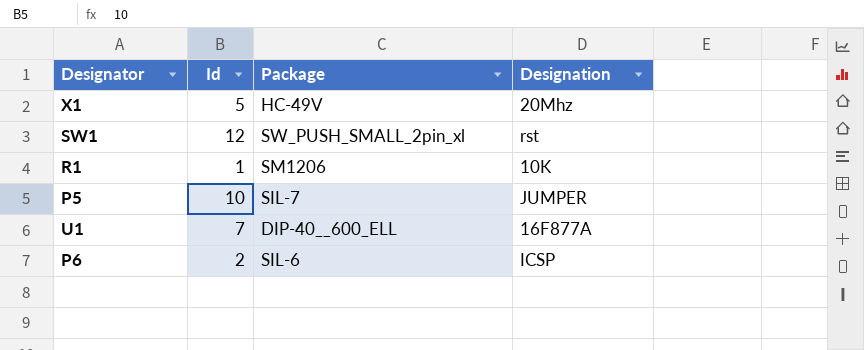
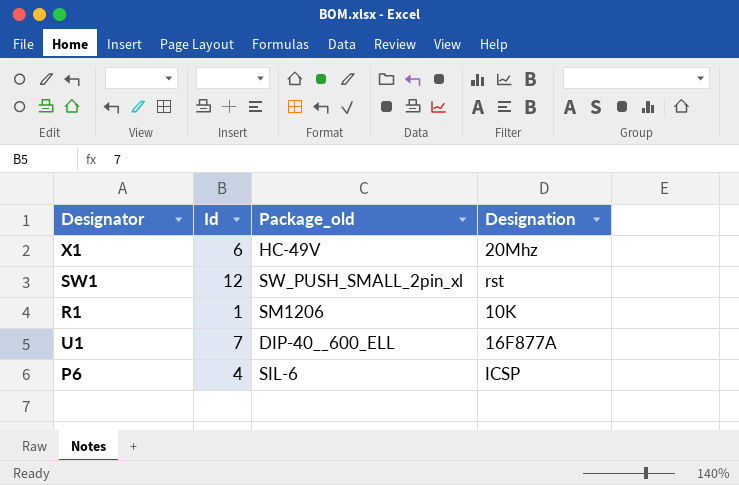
column name: Package -> Package_old
row P5: 10 | SIL-7 | JUMPER -> none
X1 | Id: 5 -> 6
P6 | Id: 2 -> 4

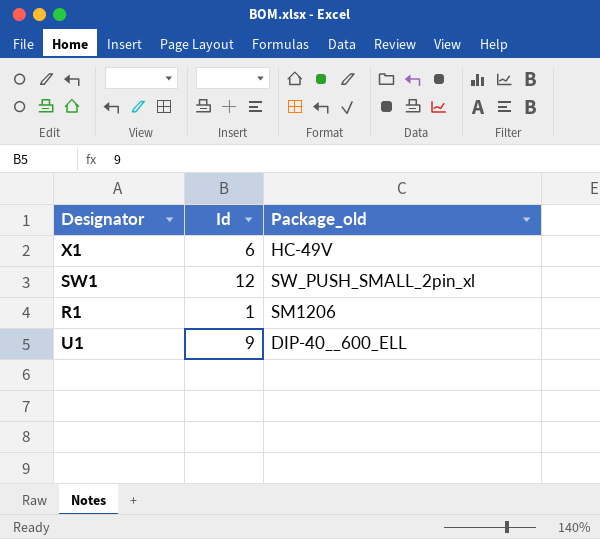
column Designation | position: 4 -> none
row P6: 4 | SIL-6 | ICSP -> none
U1 | Id: 7 -> 9

